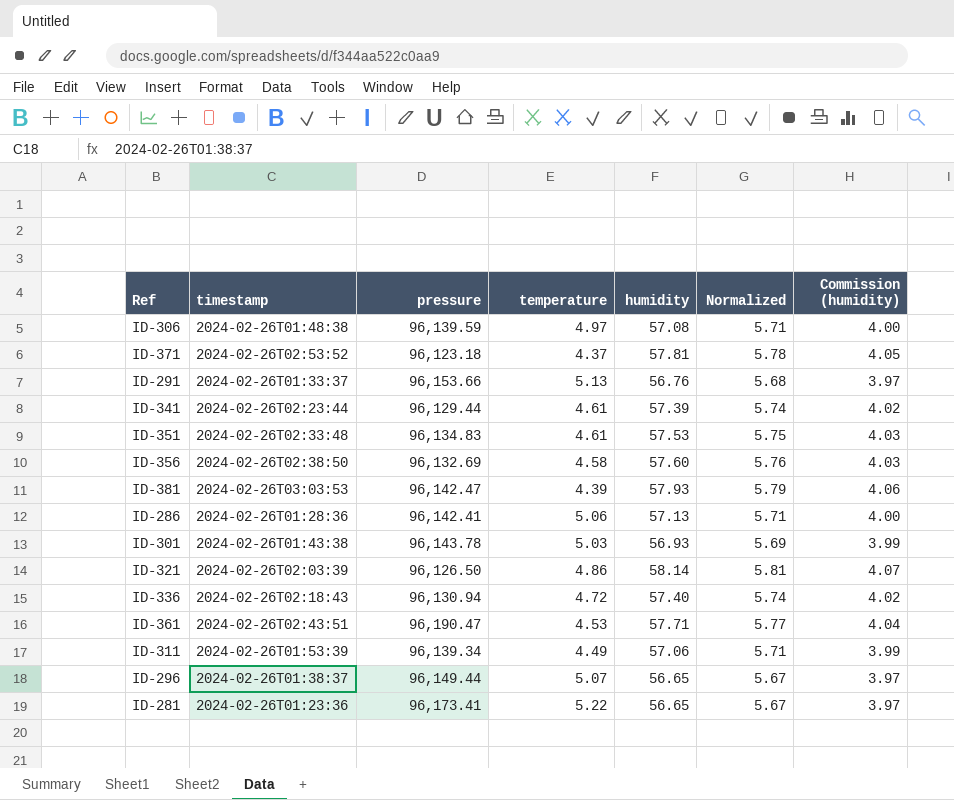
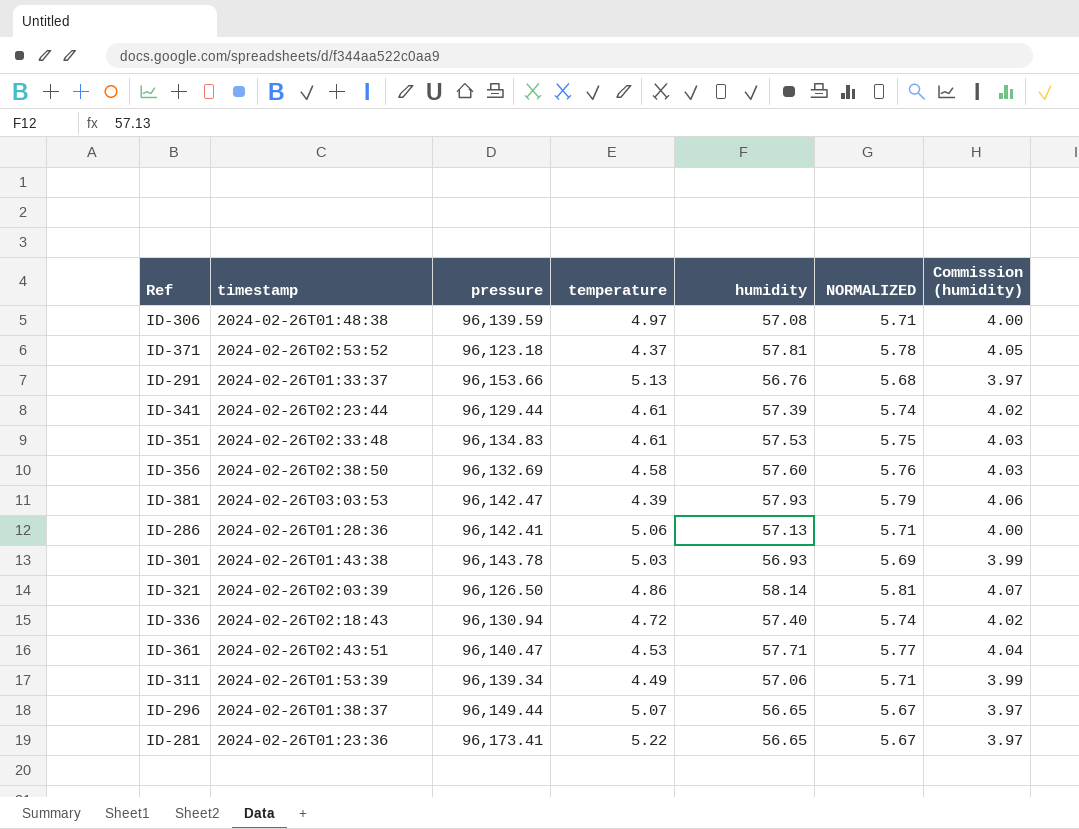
column name: Normalized -> NORMALIZED
ID-361 | pressure: 96,190.47 -> 96,140.47

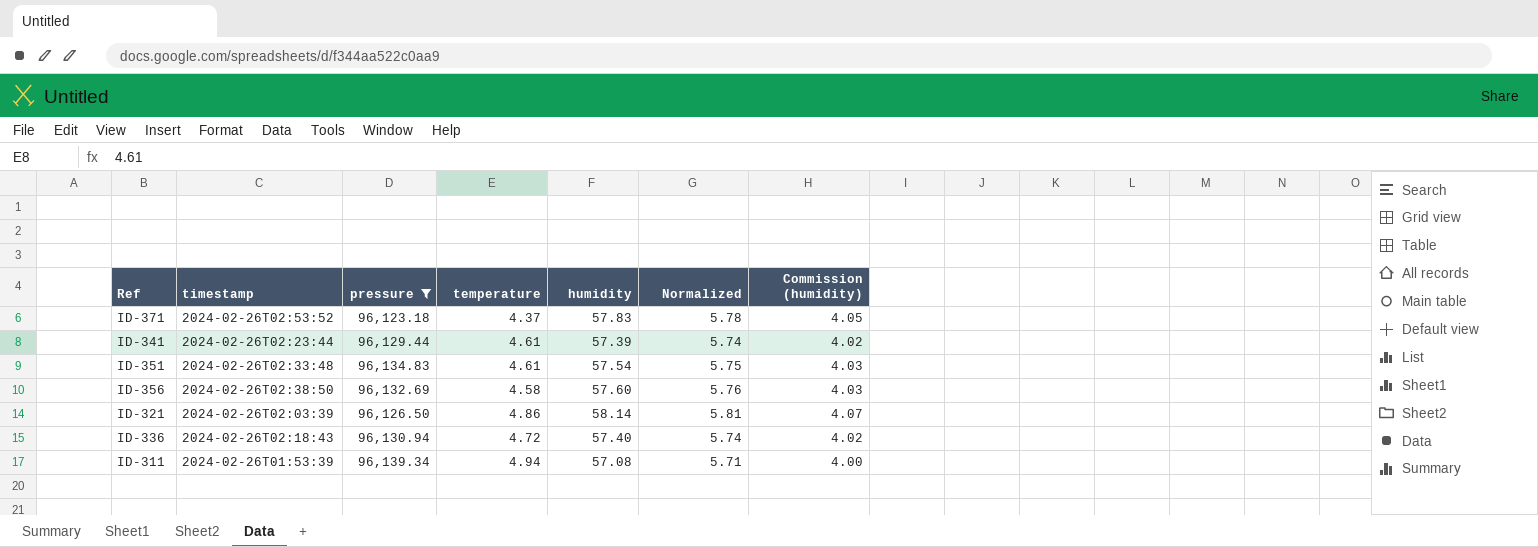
filter: none -> pressure <= 96,139.34
column name: NORMALIZED -> Normalized
ID-371 | humidity: 57.81 -> 57.83
ID-351 | humidity: 57.53 -> 57.54
ID-311 | temperature: 4.49 -> 4.94
ID-311 | humidity: 57.06 -> 57.08
ID-311 | Commission (humidity): 3.99 -> 4.00

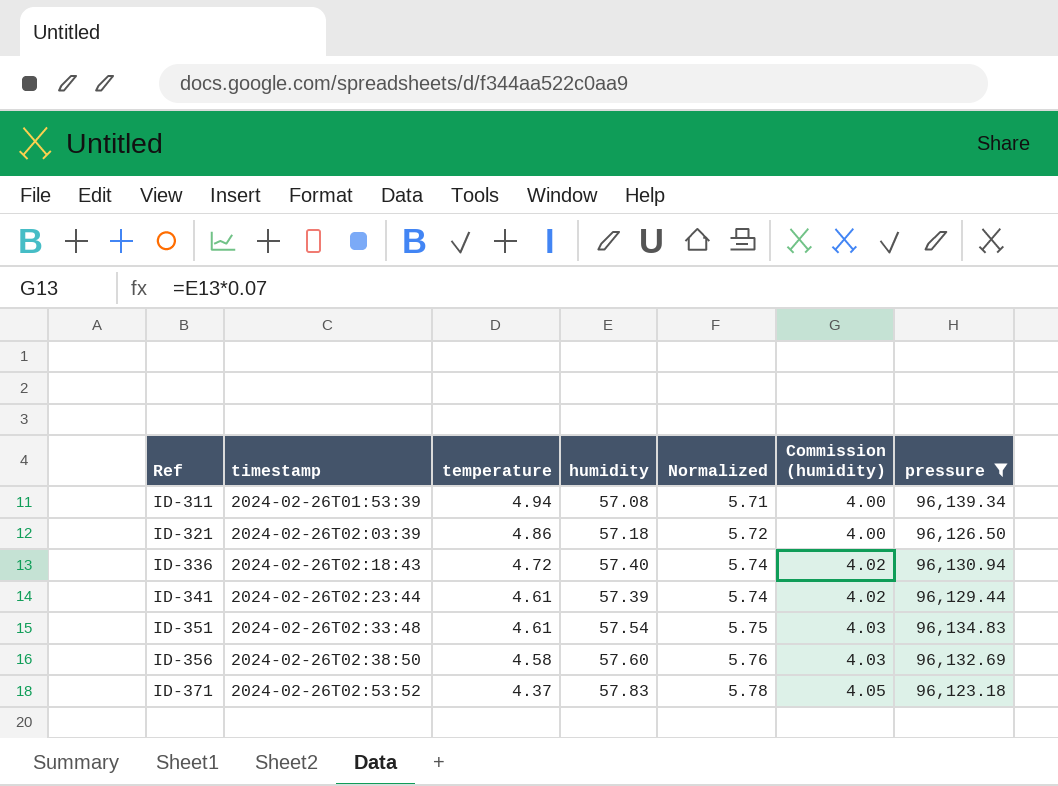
row order: none -> Ref ascending
column pressure | position: 3 -> 7
ID-321 | humidity: 58.14 -> 57.18
ID-321 | Normalized: 5.81 -> 5.72
ID-321 | Commission (humidity): 4.07 -> 4.00

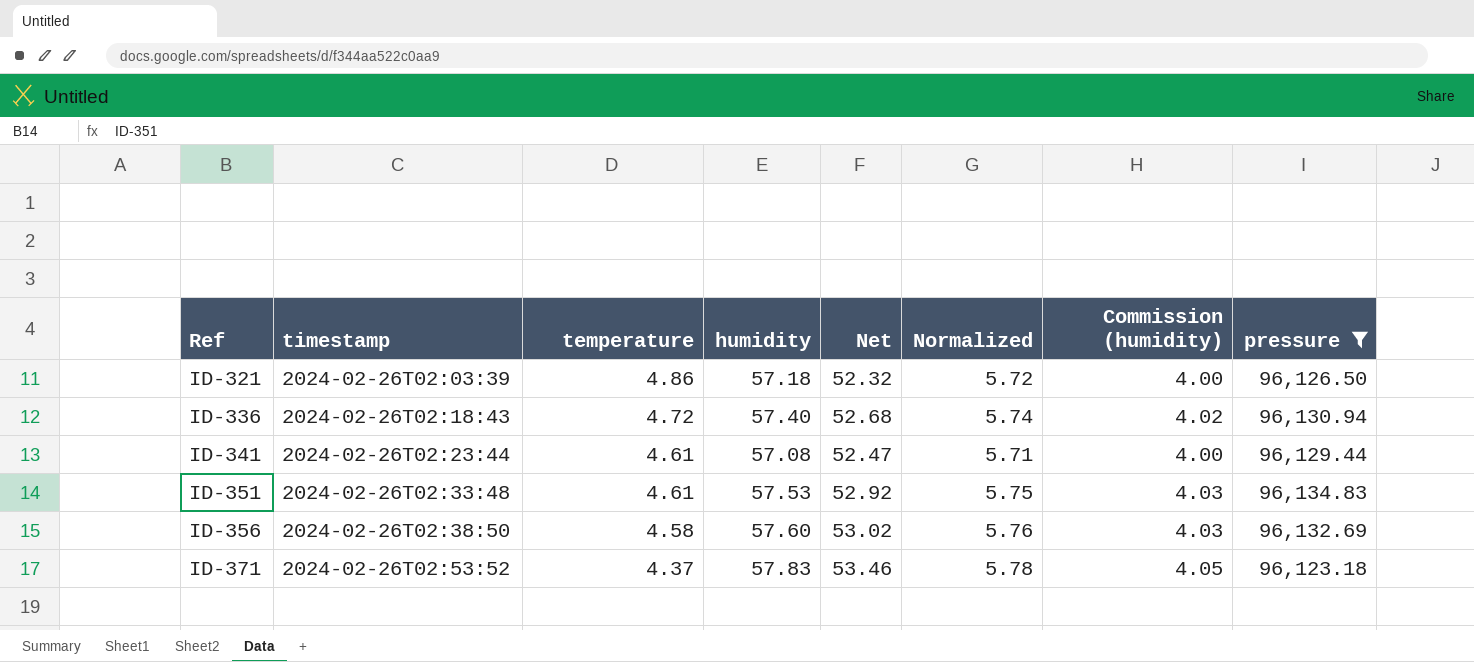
column Net | formula: none -> [humidity] - [temperature]
row ID-311: 2024-02-26T01:53:39 | 4.94 | 57.08 | 5.71 | 4.00 | 96,139.34 -> none
ID-341 | humidity: 57.39 -> 57.08
ID-341 | Normalized: 5.74 -> 5.71
ID-341 | Commission (humidity): 4.02 -> 4.00
ID-351 | humidity: 57.54 -> 57.53

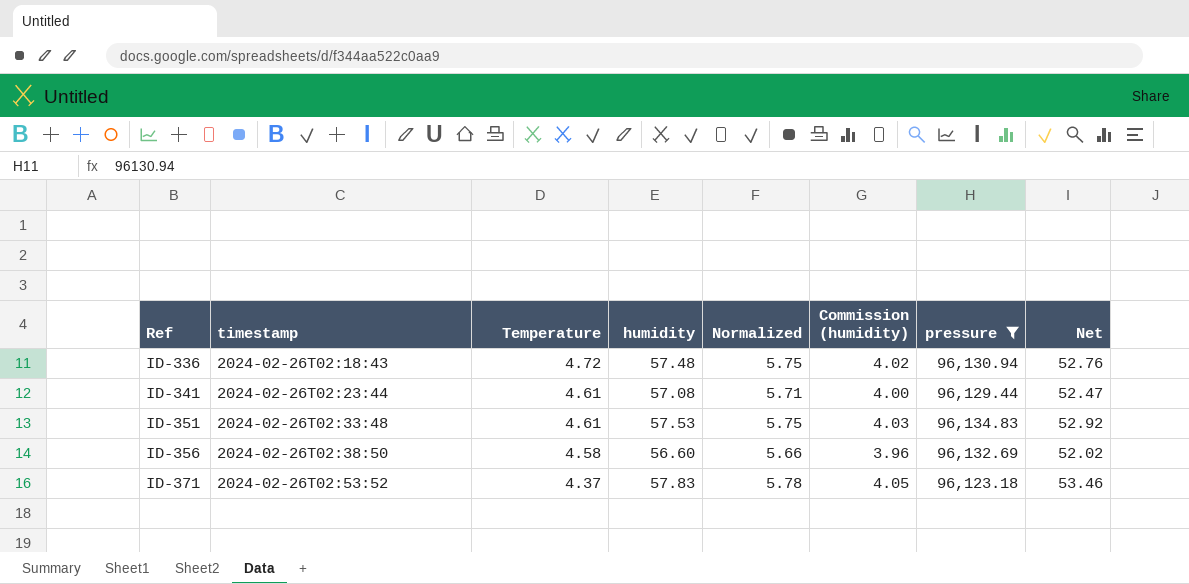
column name: temperature -> Temperature
column Net | position: 5 -> 8
row ID-321: 2024-02-26T02:03:39 | 4.86 | 57.18 | 52.32 | 5.72 | 4.00 | 96,126.50 -> none
ID-336 | humidity: 57.40 -> 57.48
ID-336 | Normalized: 5.74 -> 5.75
ID-336 | Net: 52.68 -> 52.76
ID-356 | humidity: 57.60 -> 56.60
ID-356 | Normalized: 5.76 -> 5.66
ID-356 | Commission (humidity): 4.03 -> 3.96
ID-356 | Net: 53.02 -> 52.02

